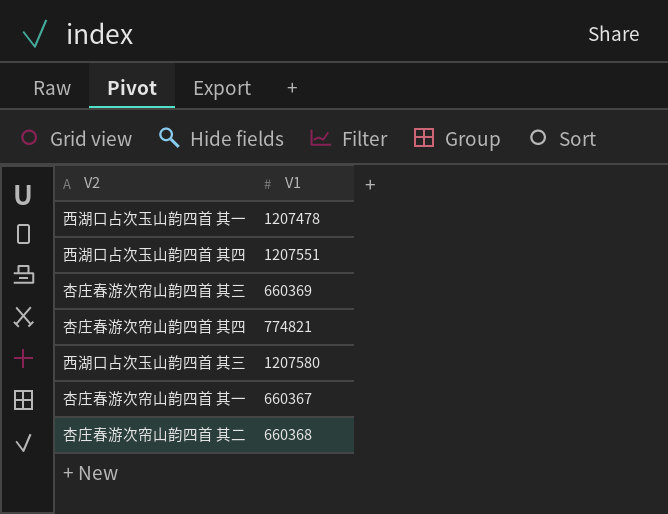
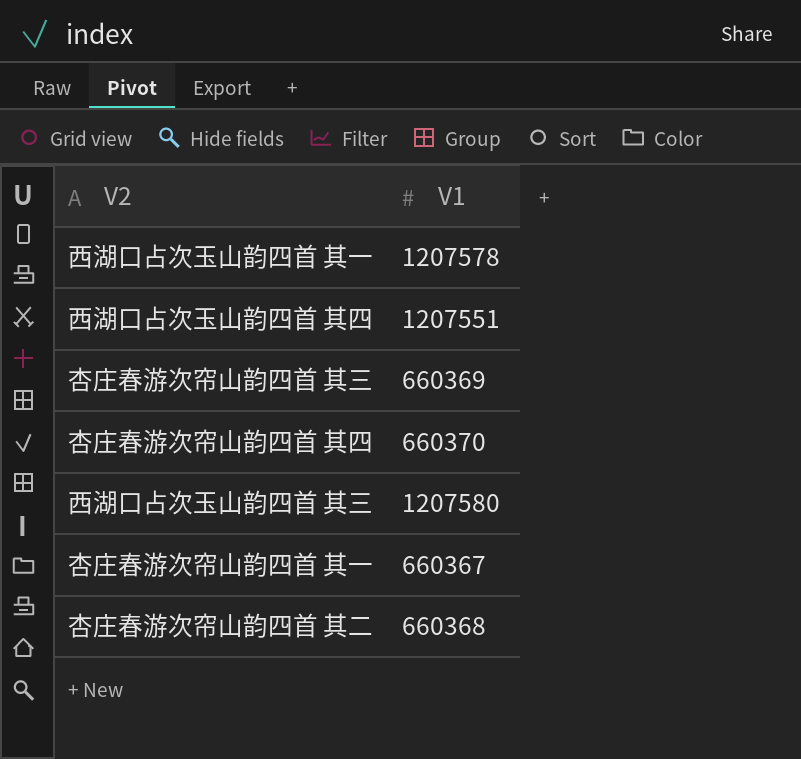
西湖口占次玉山韵四首 其一 | V1: 1207478 -> 1207578
杏庄春游次帘山韵四首 其四 | V1: 774821 -> 660370

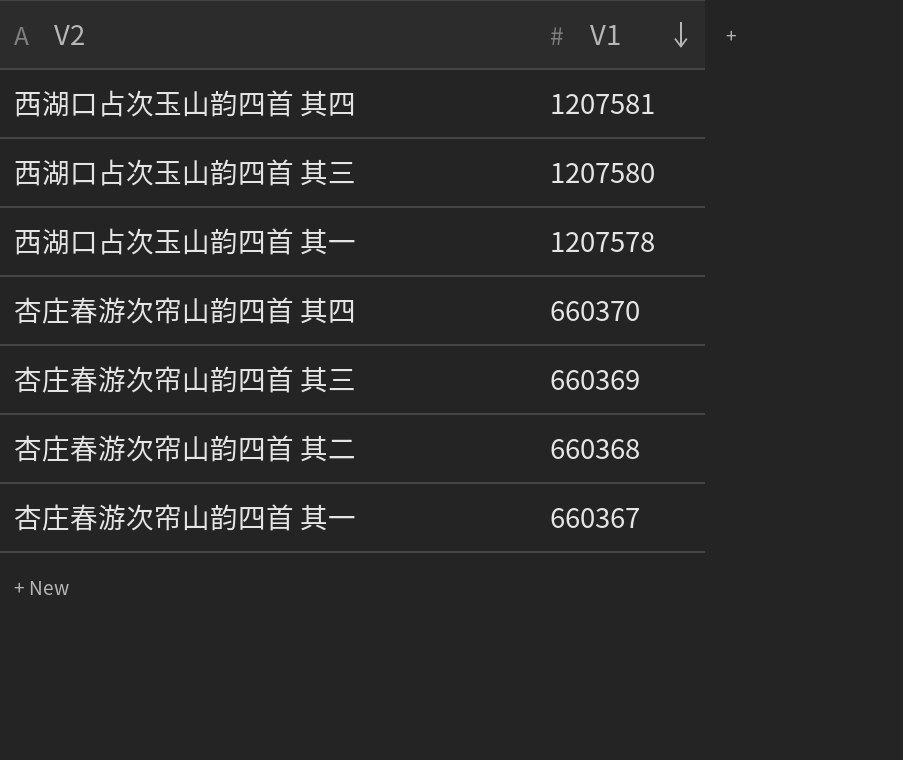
row order: none -> V1 descending
西湖口占次玉山韵四首 其四 | V1: 1207551 -> 1207581

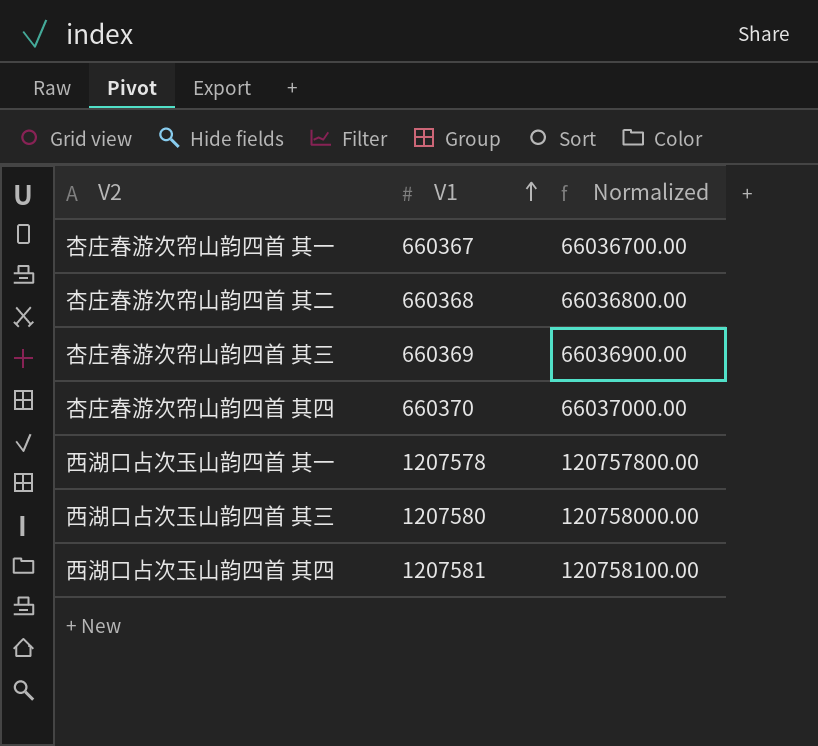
row order: V1 descending -> V1 ascending
column Normalized | formula: none -> [V1] * 100

